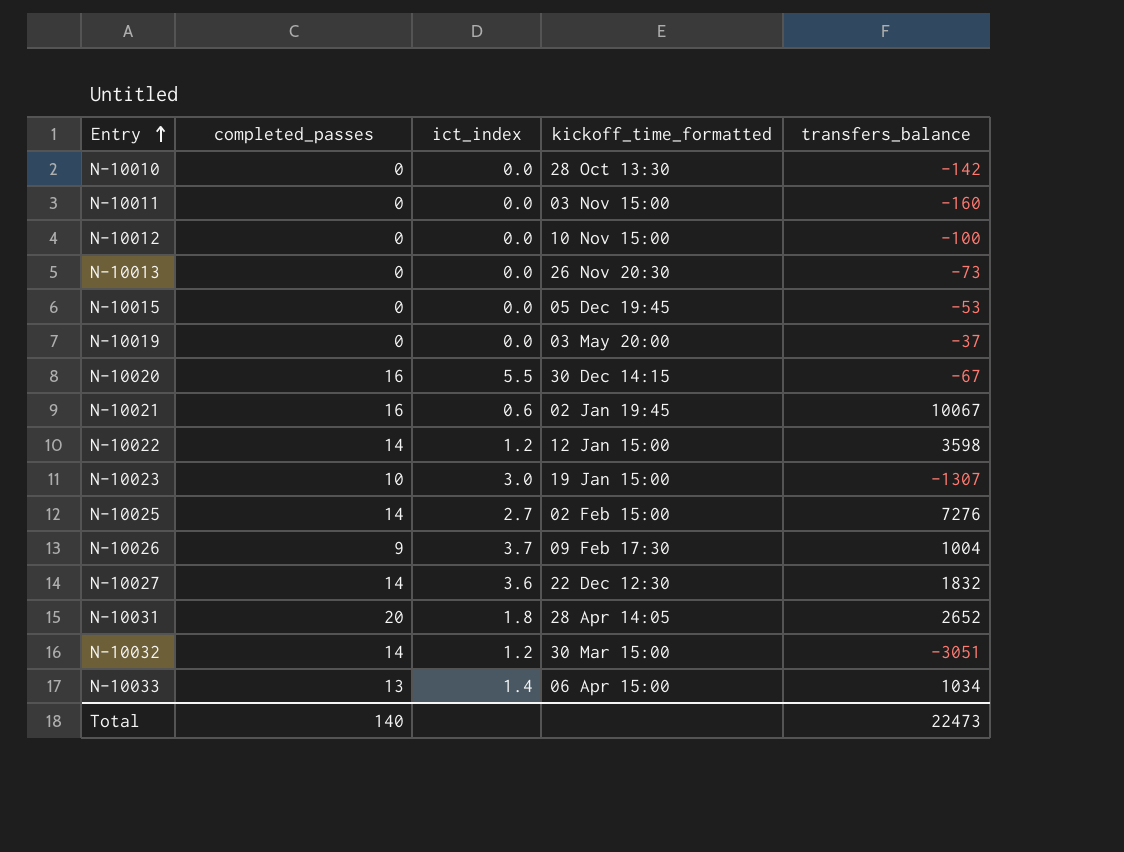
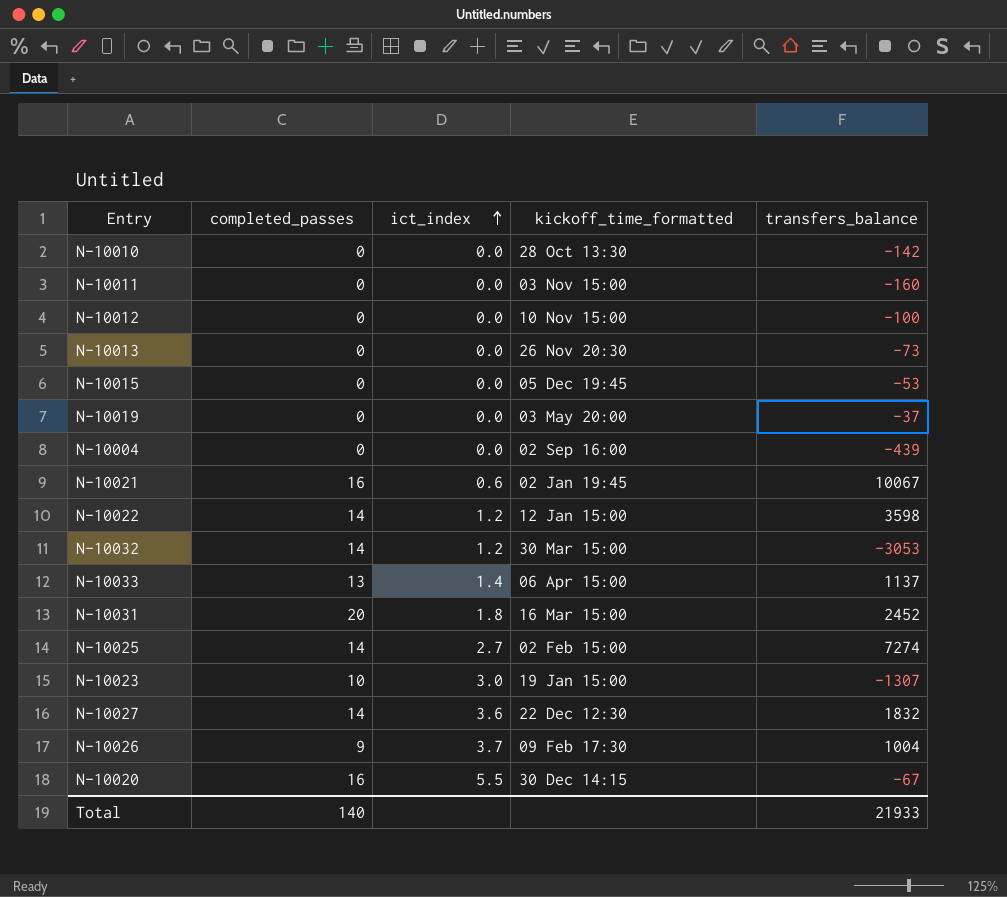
row order: Entry ascending -> ict_index ascending
row N-10004: none -> 0 | 0.0 | 02 Sep 16:00 | -439
N-10032 | transfers_balance: -3051 -> -3053
N-10033 | transfers_balance: 1034 -> 1137
N-10031 | kickoff_time_formatted: 28 Apr 14:05 -> 16 Mar 15:00
N-10031 | transfers_balance: 2652 -> 2452
N-10025 | transfers_balance: 7276 -> 7274
Total | transfers_balance: 22473 -> 21933

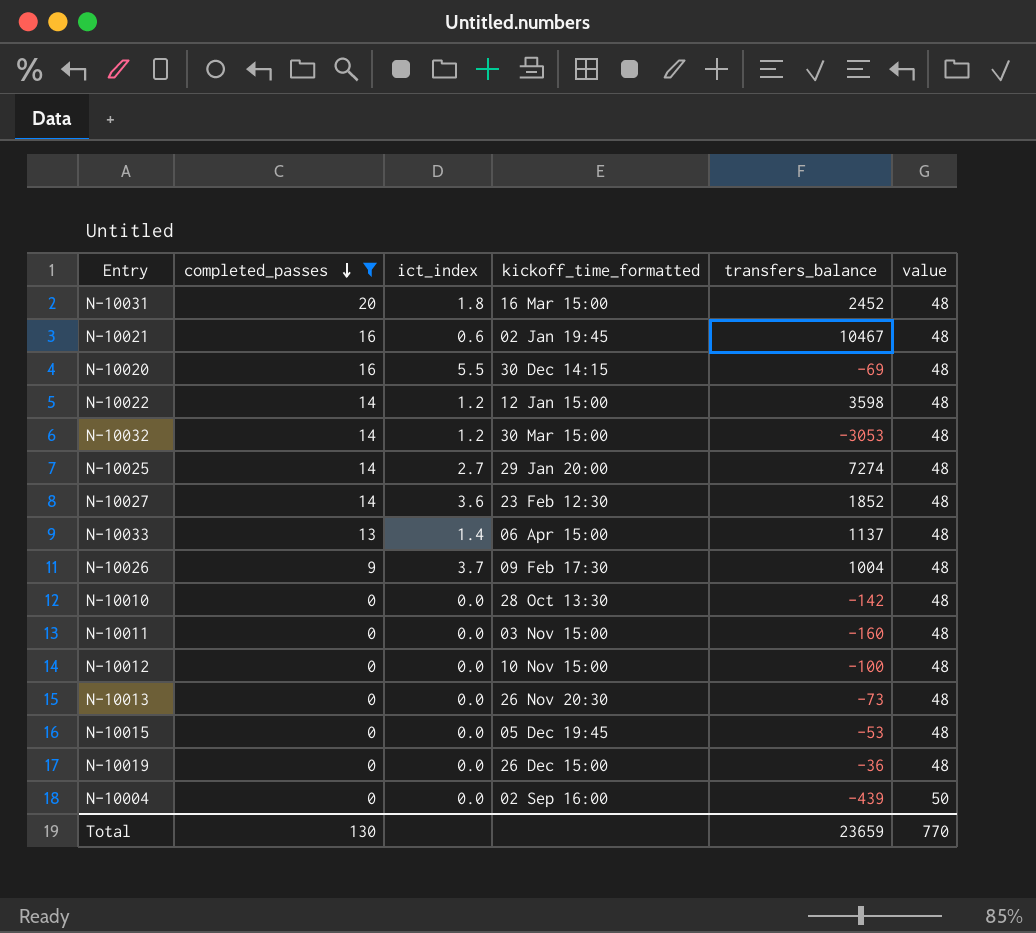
filter: none -> completed_passes != 10
row order: ict_index ascending -> completed_passes descending
column value | position: none -> 6
N-10021 | transfers_balance: 10067 -> 10467
N-10020 | transfers_balance: -67 -> -69
N-10025 | kickoff_time_formatted: 02 Feb 15:00 -> 29 Jan 20:00
N-10027 | kickoff_time_formatted: 22 Dec 12:30 -> 23 Feb 12:30
N-10027 | transfers_balance: 1832 -> 1852
N-10019 | kickoff_time_formatted: 03 May 20:00 -> 26 Dec 15:00
N-10019 | transfers_balance: -37 -> -36
Total | completed_passes: 140 -> 130
Total | transfers_balance: 21933 -> 23659

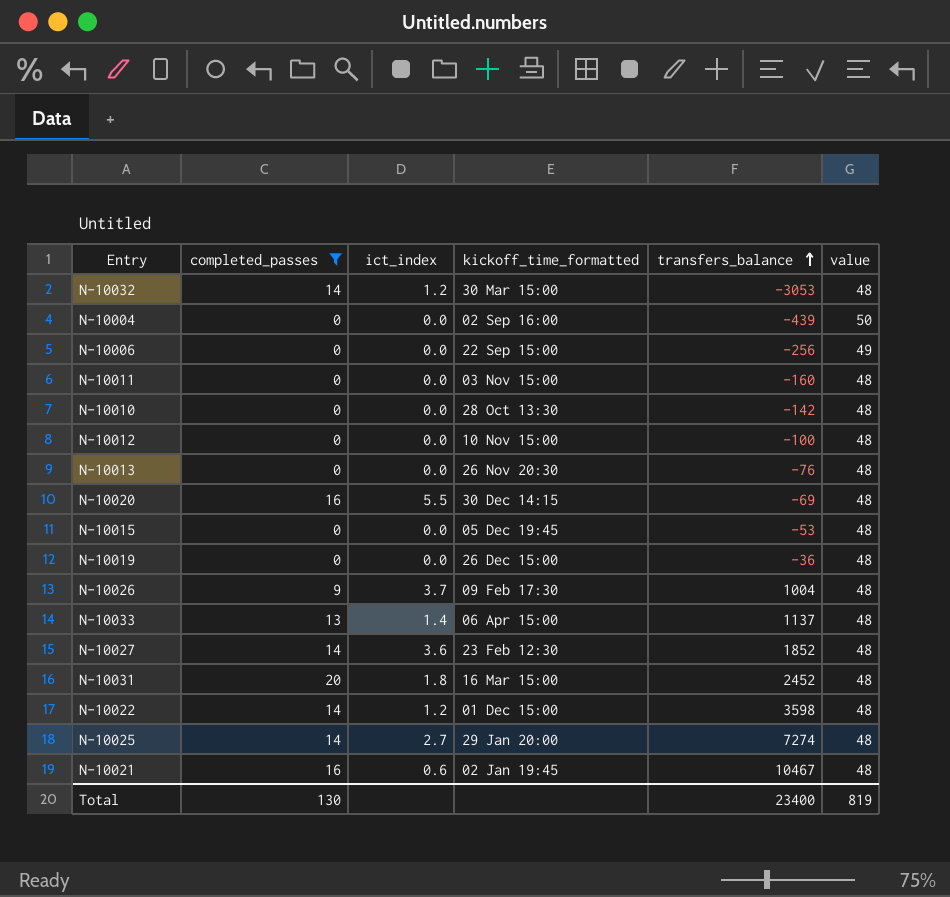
row order: completed_passes descending -> transfers_balance ascending
row N-10006: none -> 0 | 0.0 | 22 Sep 15:00 | -256 | 49
N-10013 | transfers_balance: -73 -> -76
N-10022 | kickoff_time_formatted: 12 Jan 15:00 -> 01 Dec 15:00
Total | transfers_balance: 23659 -> 23400
Total | value: 770 -> 819

